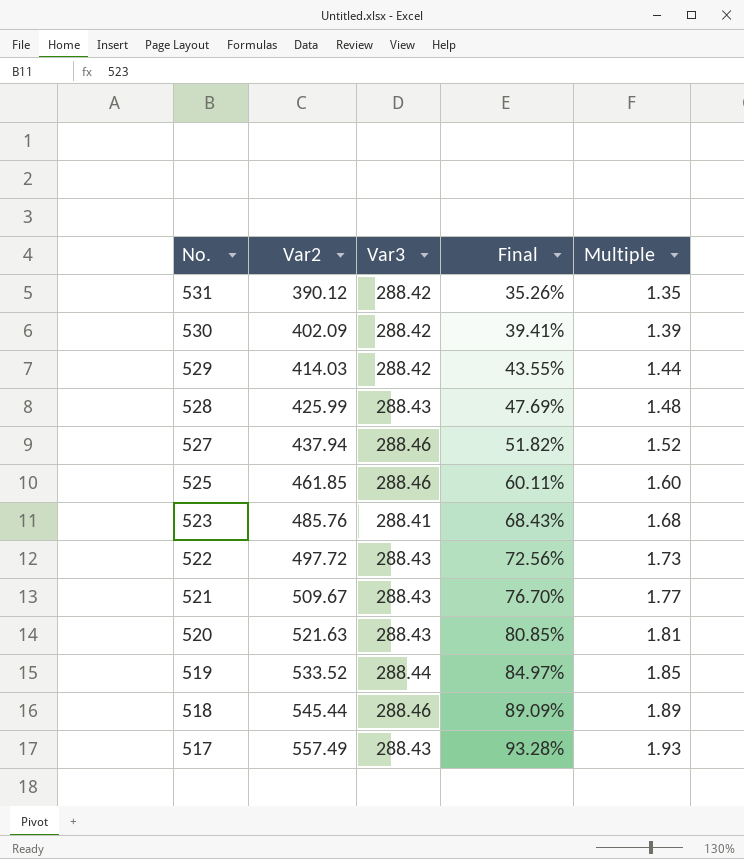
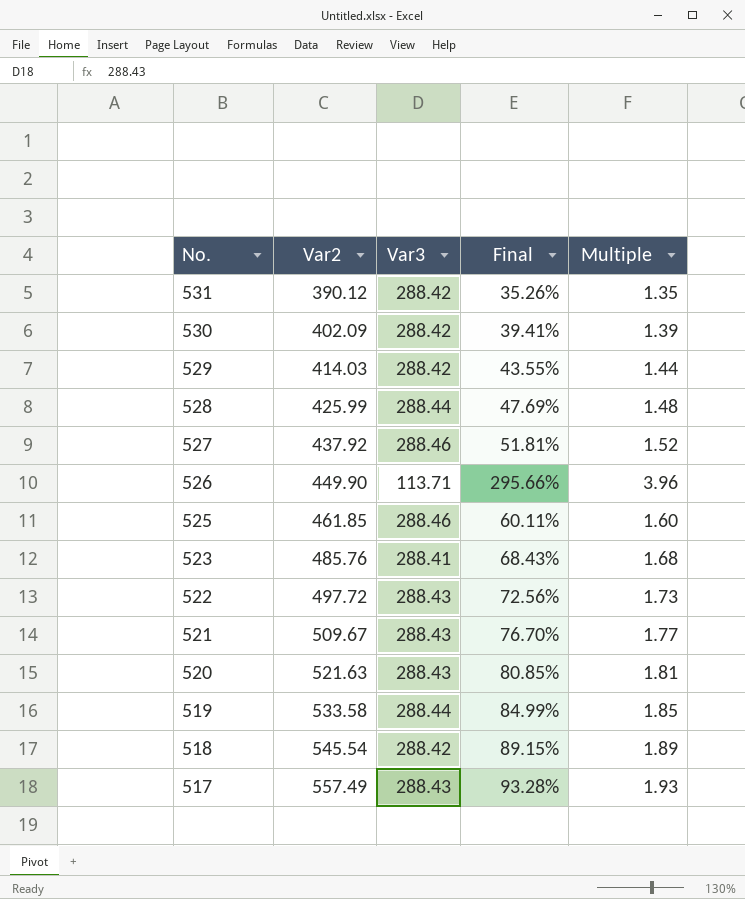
528 | Var3: 288.43 -> 288.44
527 | Var2: 437.94 -> 437.92
527 | Final: 51.82% -> 51.81%
row 526: none -> 449.90 | 113.71 | 295.66% | 3.96
519 | Var2: 533.52 -> 533.58
519 | Final: 84.97% -> 84.99%
518 | Var2: 545.44 -> 545.54
518 | Var3: 288.46 -> 288.42
518 | Final: 89.09% -> 89.15%

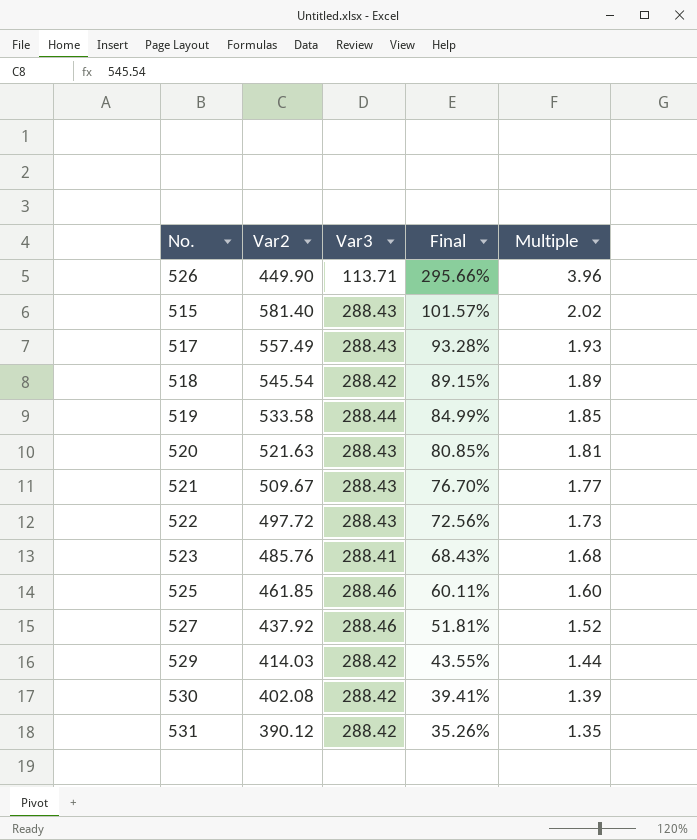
row order: No. descending -> Final descending
row 528: 425.99 | 288.44 | 47.69% | 1.48 -> none
row 515: none -> 581.40 | 288.43 | 101.57% | 2.02
530 | Var2: 402.09 -> 402.08

